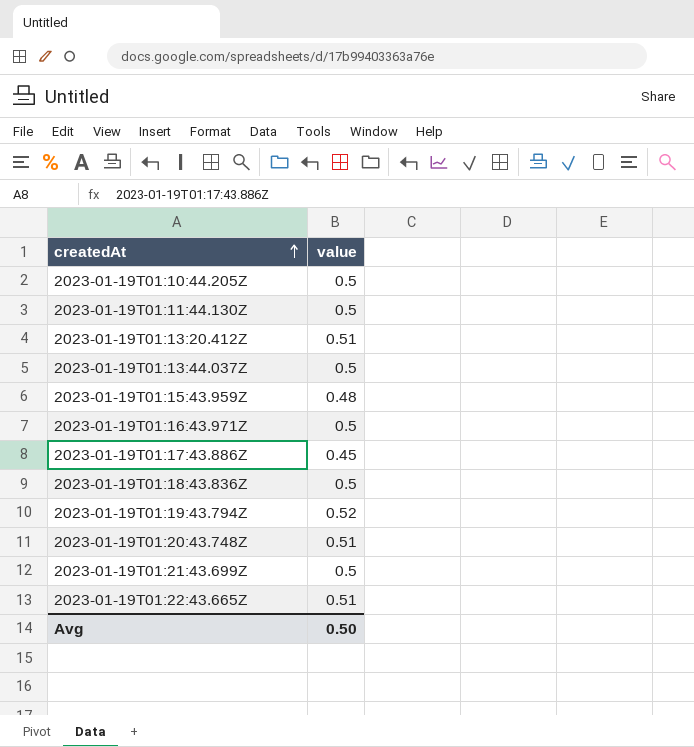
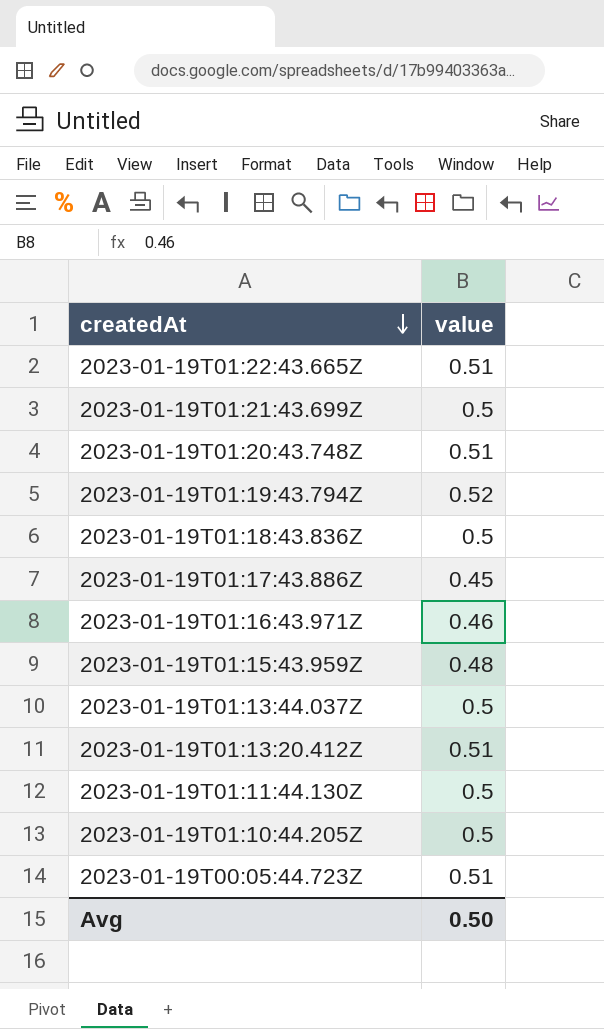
row order: createdAt ascending -> createdAt descending
2023-01-19T01:16:43.971Z | value: 0.5 -> 0.46
row 2023-01-19T00:05:44.723Z: none -> 0.51

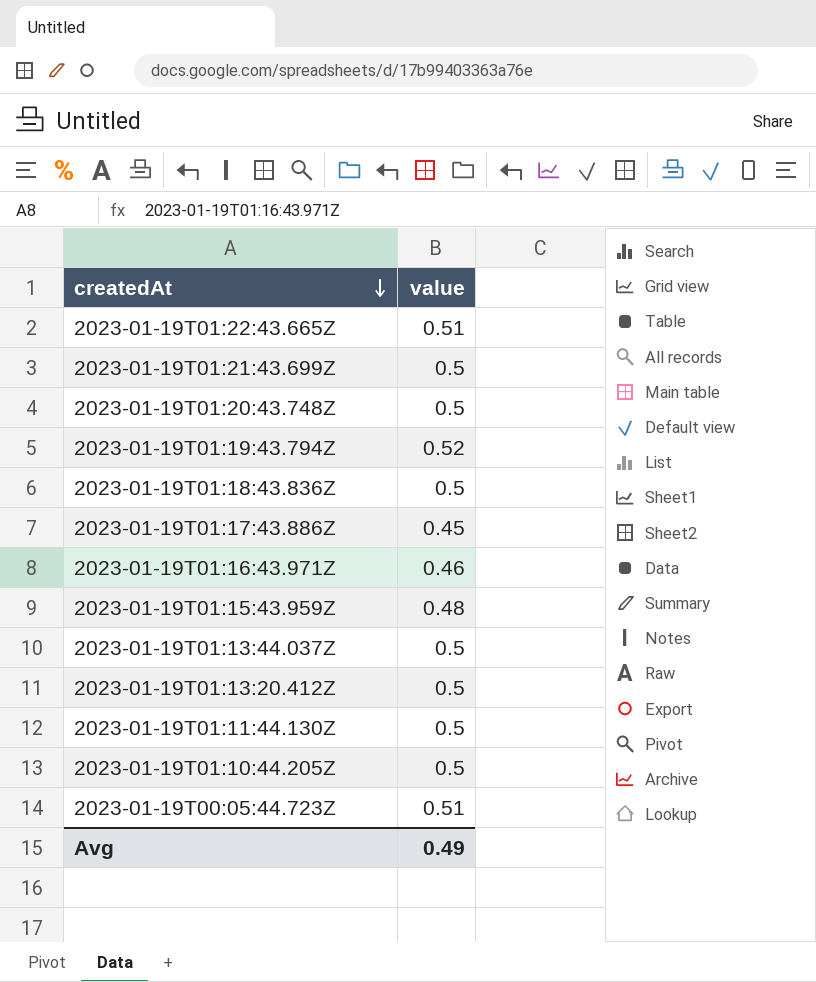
2023-01-19T01:20:43.748Z | value: 0.51 -> 0.5
2023-01-19T01:13:20.412Z | value: 0.51 -> 0.5
Avg | value: 0.50 -> 0.49

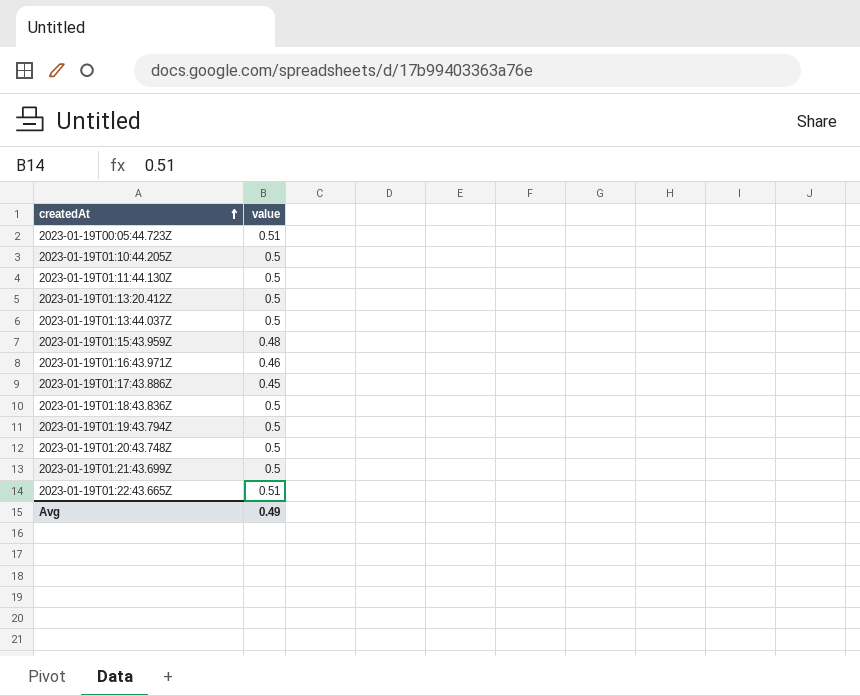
row order: createdAt descending -> createdAt ascending
2023-01-19T01:19:43.794Z | value: 0.52 -> 0.5

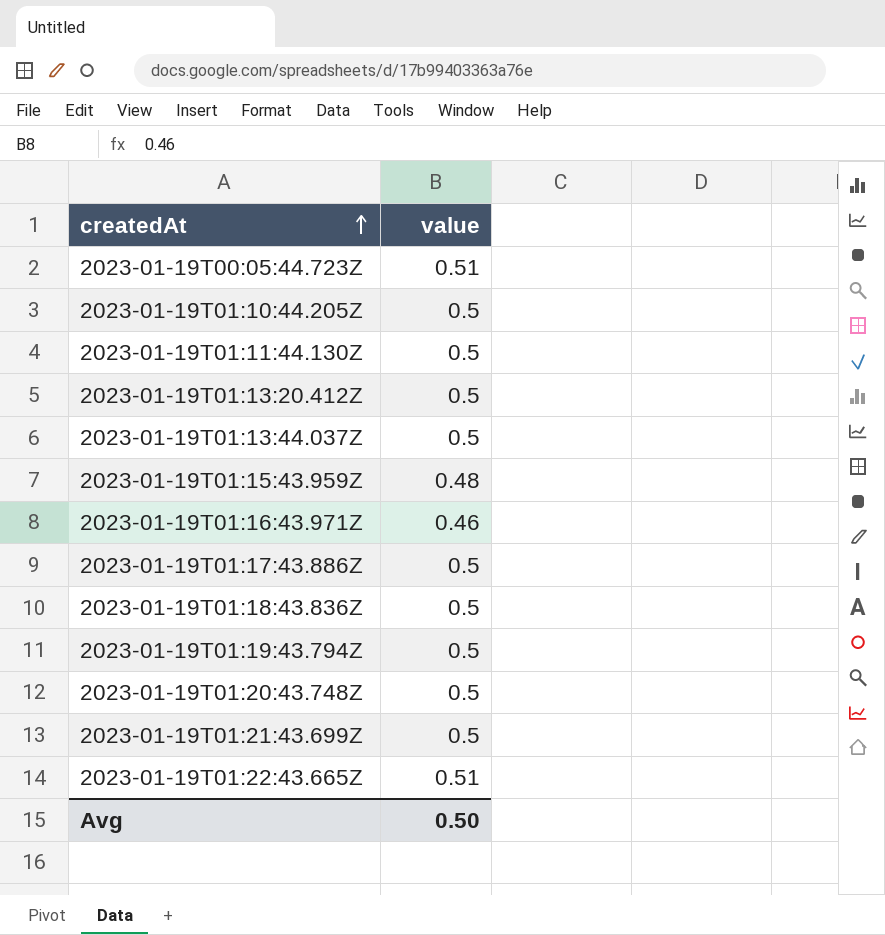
2023-01-19T01:17:43.886Z | value: 0.45 -> 0.5
Avg | value: 0.49 -> 0.50

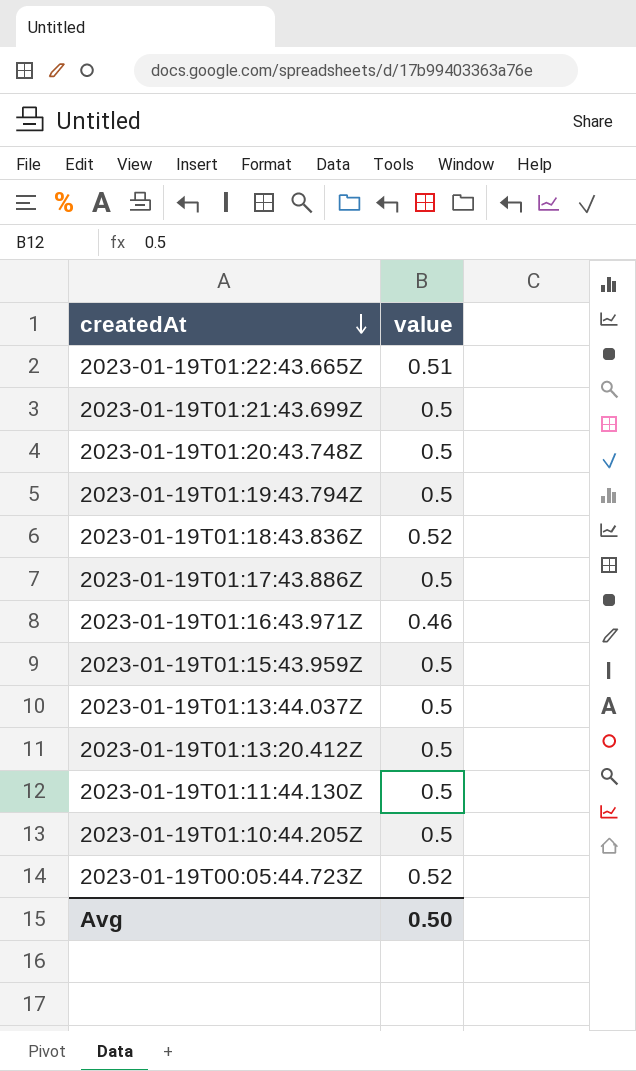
row order: createdAt ascending -> createdAt descending
2023-01-19T01:18:43.836Z | value: 0.5 -> 0.52
2023-01-19T01:15:43.959Z | value: 0.48 -> 0.5
2023-01-19T00:05:44.723Z | value: 0.51 -> 0.52

